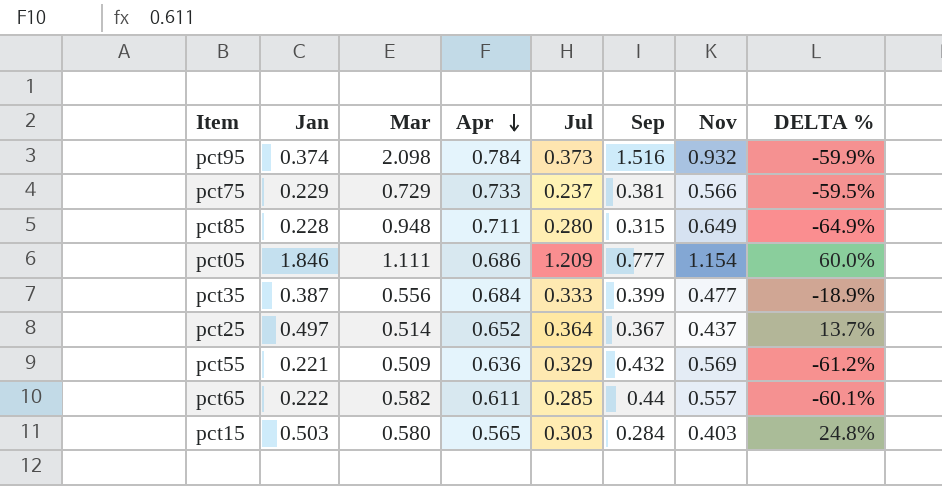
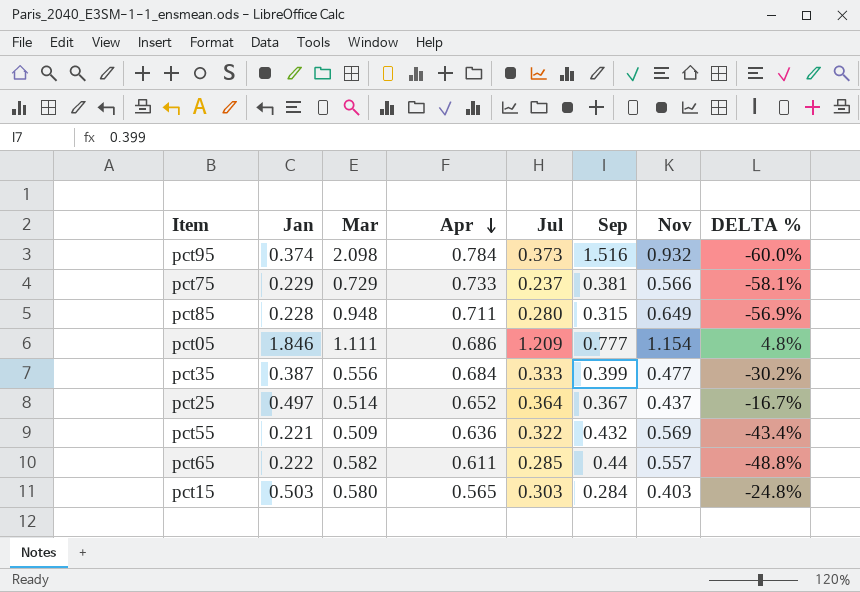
column DELTA % | formula: ([Jan] - [Nov]) / [Nov] -> ([Jul] - [Nov]) / [Nov]
pct55 | Jul: 0.329 -> 0.322

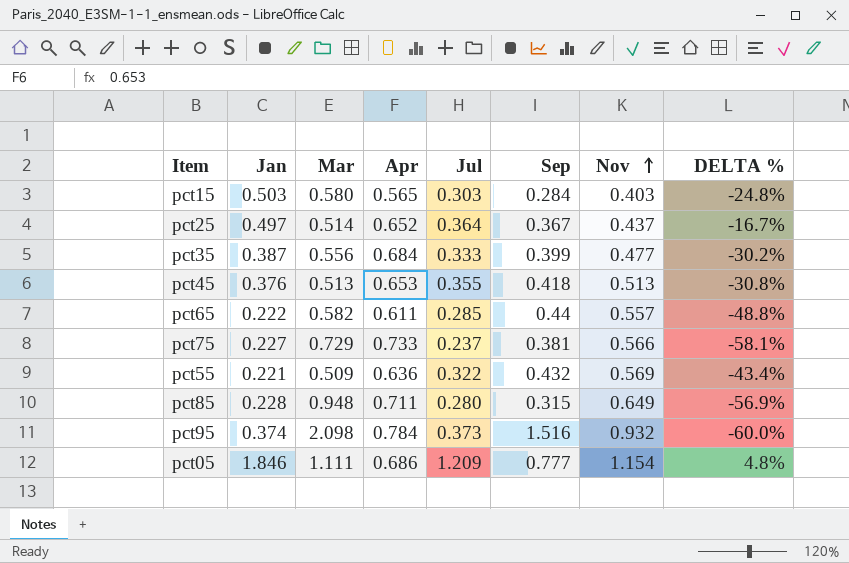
row order: Apr descending -> Nov ascending
row pct45: none -> 0.376 | 0.513 | 0.653 | 0.355 | 0.418 | 0.513 | -30.8%
pct75 | Jan: 0.229 -> 0.227

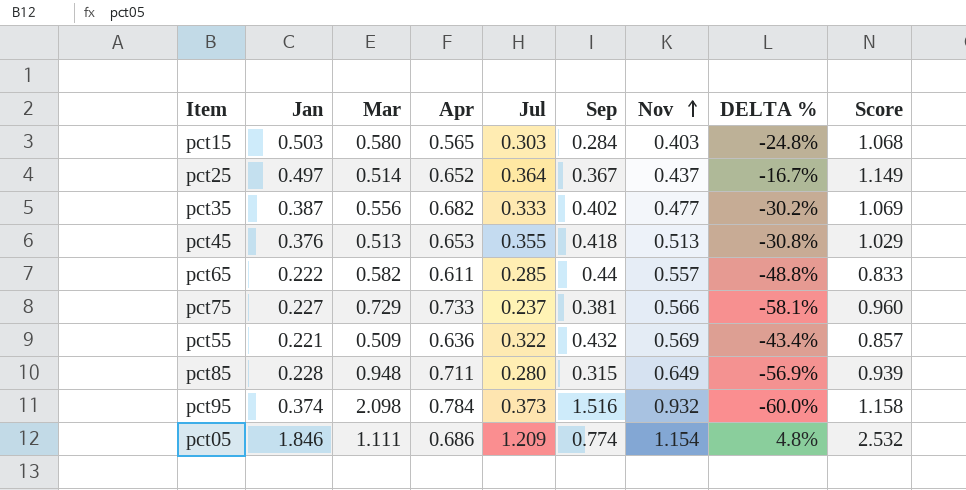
column Score | formula: none -> [Jan] + [Apr]
pct35 | Apr: 0.684 -> 0.682
pct35 | Sep: 0.399 -> 0.402
pct05 | Sep: 0.777 -> 0.774

